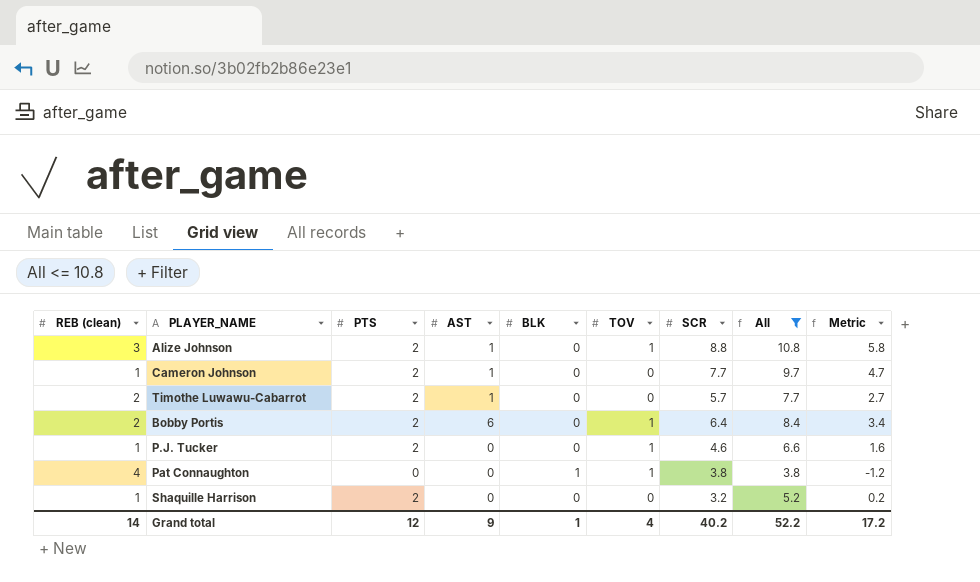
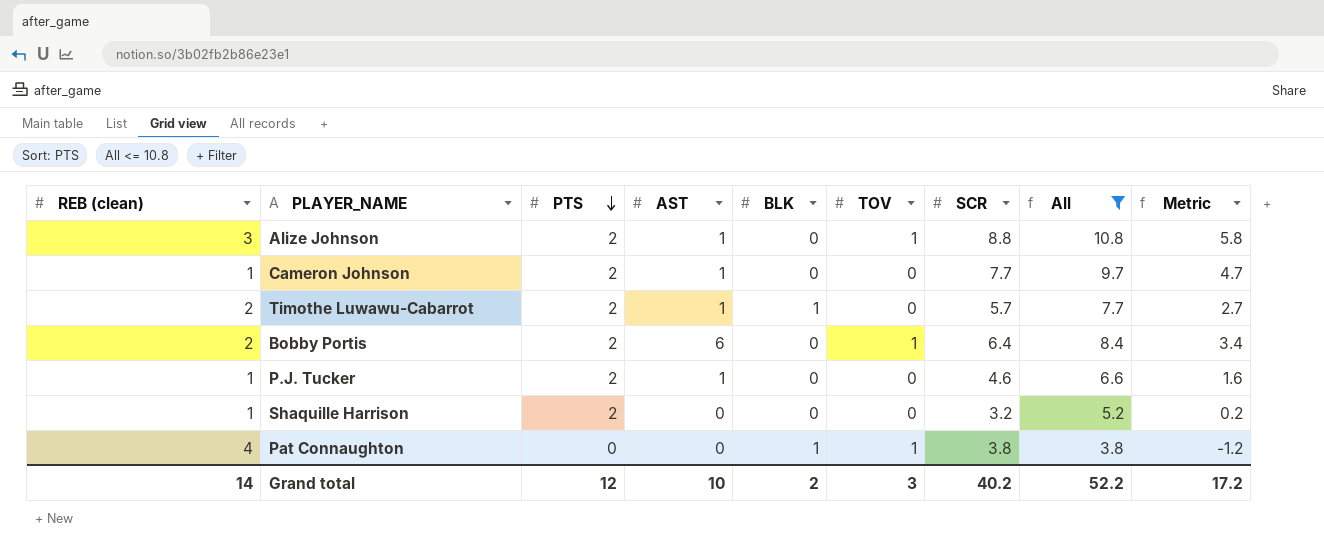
row order: none -> PTS descending
Timothe Luwawu-Cabarrot | BLK: 0 -> 1
P.J. Tucker | AST: 0 -> 1
P.J. Tucker | TOV: 1 -> 0
Grand total | AST: 9 -> 10
Grand total | BLK: 1 -> 2
Grand total | TOV: 4 -> 3

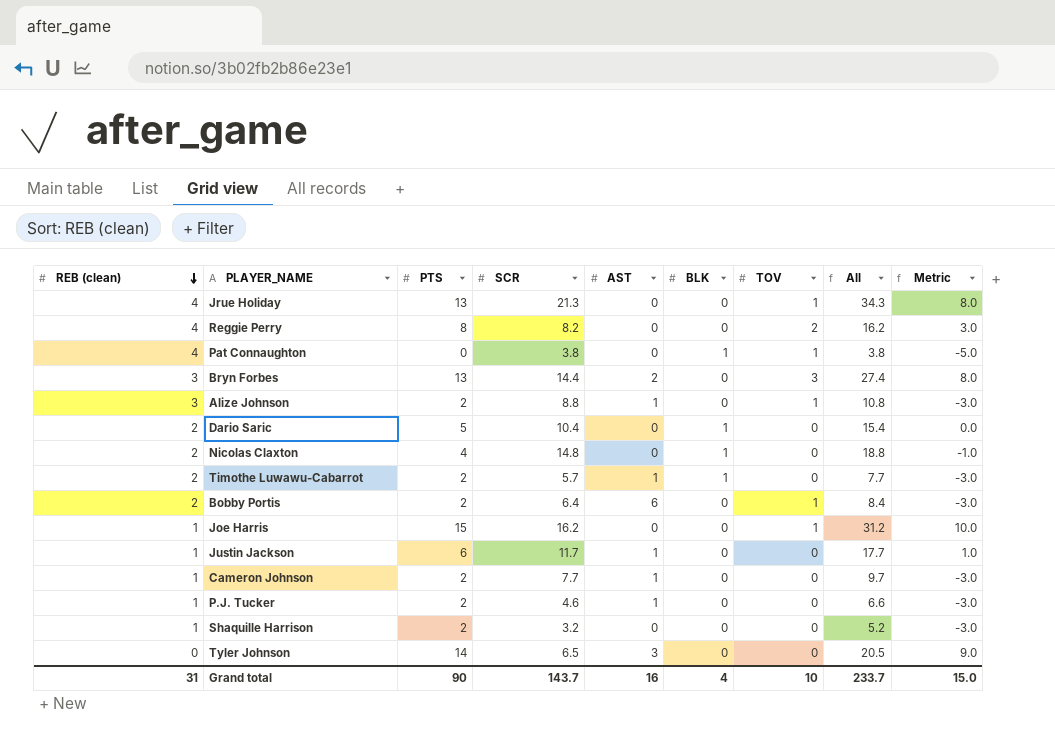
filter: All <= 10.8 -> none
row order: PTS descending -> REB (clean) descending
column SCR | position: 7 -> 4
column Metric | formula: [All] - 5 -> [PTS] - 5
Grand total | REB (clean): 14 -> 31
Grand total | PTS: 12 -> 90
Grand total | SCR: 40.2 -> 143.7
Grand total | AST: 10 -> 16
Grand total | BLK: 2 -> 4
Grand total | TOV: 3 -> 10
Grand total | All: 52.2 -> 233.7
Grand total | Metric: 17.2 -> 15.0

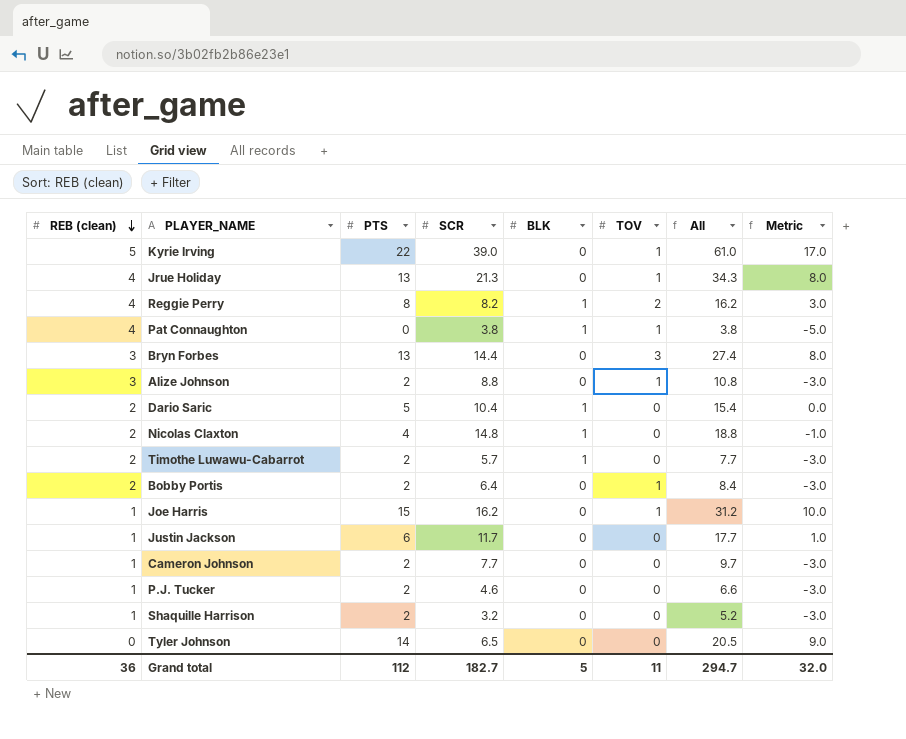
column AST | position: 5 -> none
row Kyrie Irving: none -> 5 | 22 | 39.0 | 0 | 1 | 61.0 | 17.0
Reggie Perry | BLK: 0 -> 1
Grand total | REB (clean): 31 -> 36
Grand total | PTS: 90 -> 112
Grand total | SCR: 143.7 -> 182.7
Grand total | BLK: 4 -> 5
Grand total | TOV: 10 -> 11
Grand total | All: 233.7 -> 294.7
Grand total | Metric: 15.0 -> 32.0

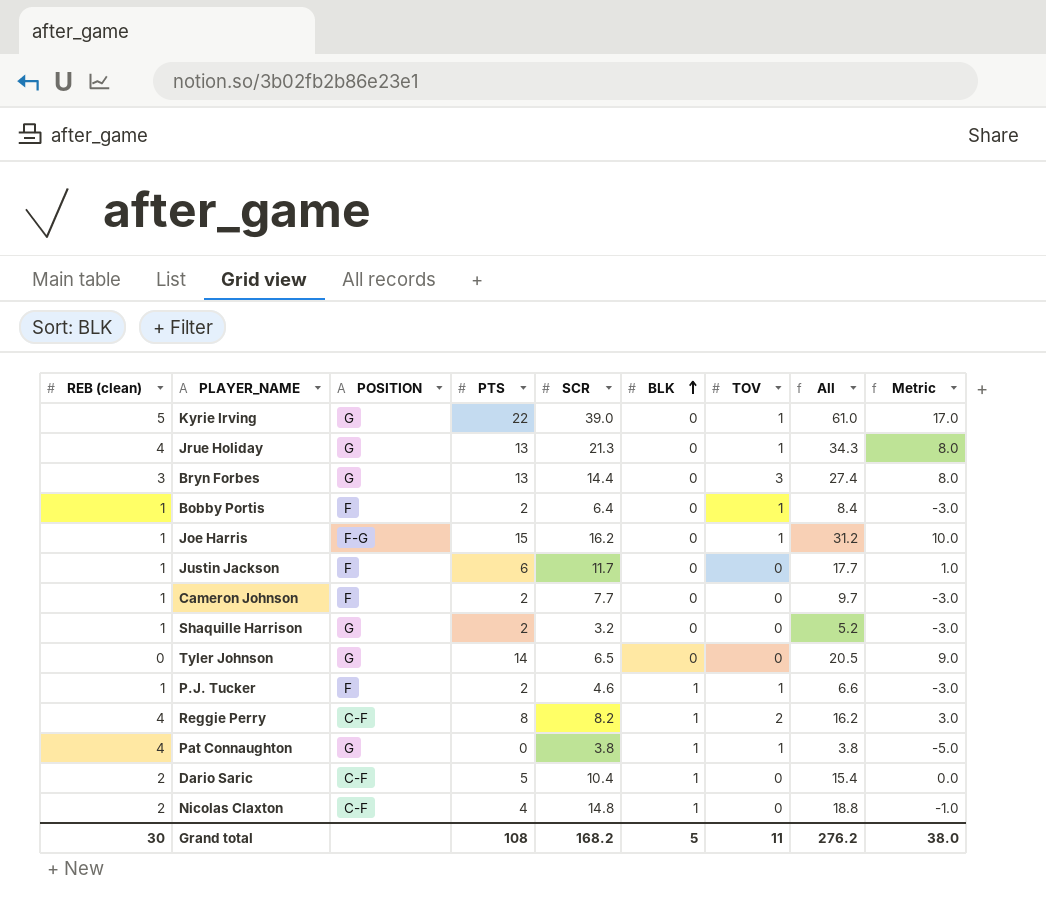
row order: REB (clean) descending -> BLK ascending
column POSITION | position: none -> 3
row Alize Johnson: 3 | 2 | 8.8 | 0 | 1 | 10.8 | -3.0 -> none
row Timothe Luwawu-Cabarrot: 2 | 2 | 5.7 | 1 | 0 | 7.7 | -3.0 -> none
Bobby Portis | REB (clean): 2 -> 1
P.J. Tucker | BLK: 0 -> 1
P.J. Tucker | TOV: 0 -> 1
Grand total | REB (clean): 36 -> 30
Grand total | PTS: 112 -> 108
Grand total | SCR: 182.7 -> 168.2
Grand total | All: 294.7 -> 276.2
Grand total | Metric: 32.0 -> 38.0

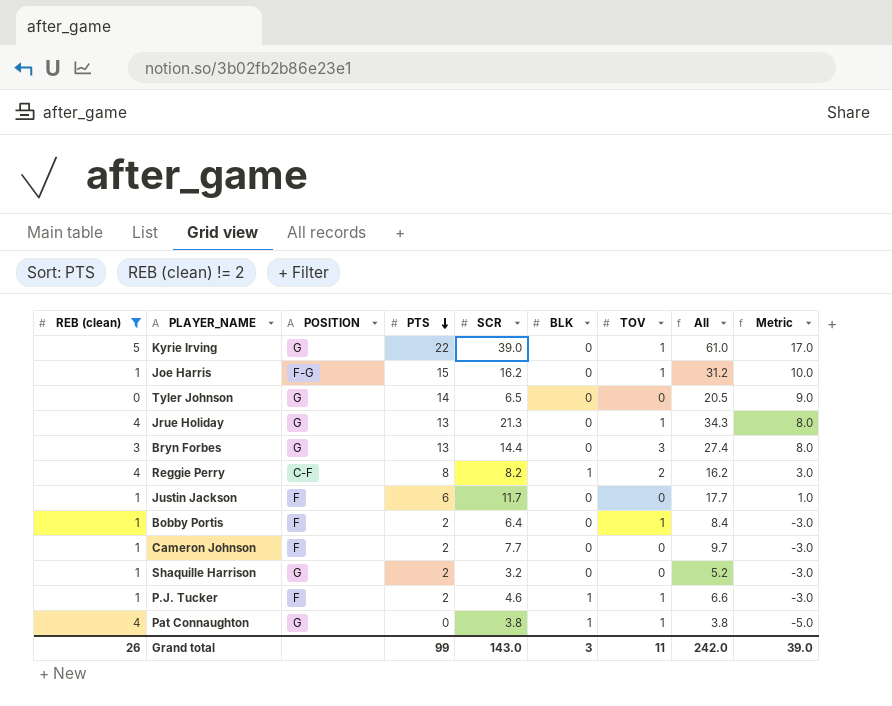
filter: none -> REB (clean) != 2
row order: BLK ascending -> PTS descending
Grand total | REB (clean): 30 -> 26
Grand total | PTS: 108 -> 99
Grand total | SCR: 168.2 -> 143.0
Grand total | BLK: 5 -> 3
Grand total | All: 276.2 -> 242.0
Grand total | Metric: 38.0 -> 39.0

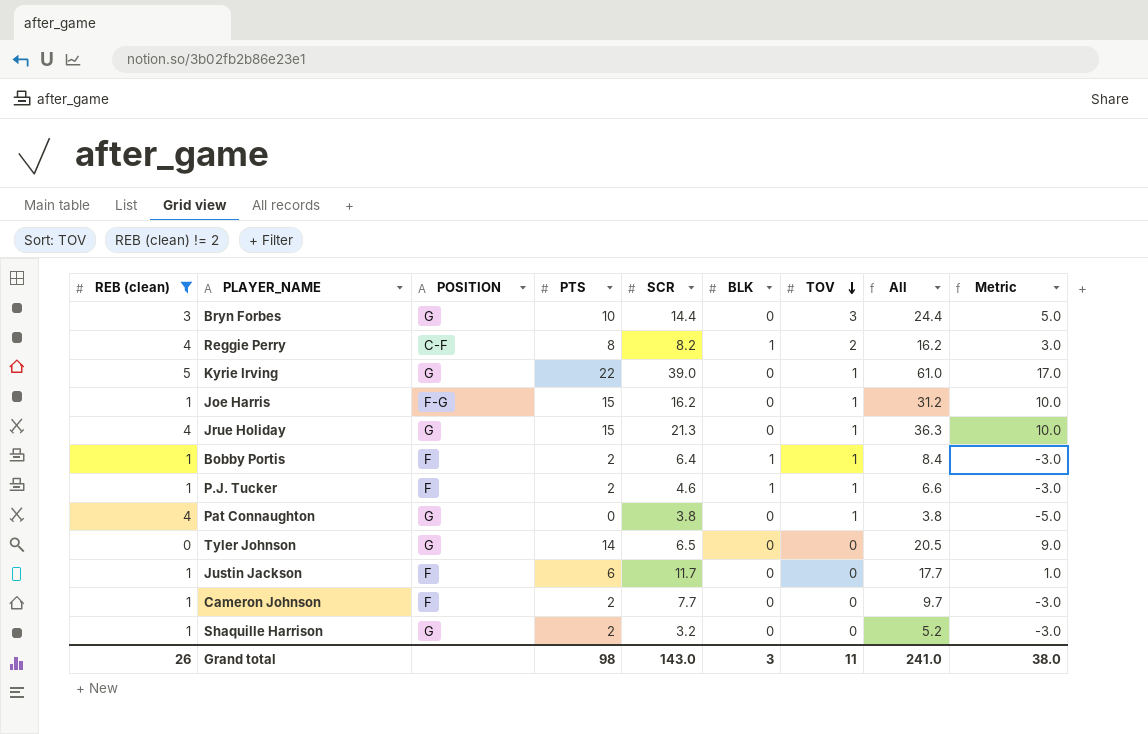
row order: PTS descending -> TOV descending
Bryn Forbes | PTS: 13 -> 10
Bryn Forbes | All: 27.4 -> 24.4
Bryn Forbes | Metric: 8.0 -> 5.0
Jrue Holiday | PTS: 13 -> 15
Jrue Holiday | All: 34.3 -> 36.3
Jrue Holiday | Metric: 8.0 -> 10.0
Bobby Portis | BLK: 0 -> 1
Pat Connaughton | BLK: 1 -> 0
Grand total | PTS: 99 -> 98
Grand total | All: 242.0 -> 241.0
Grand total | Metric: 39.0 -> 38.0

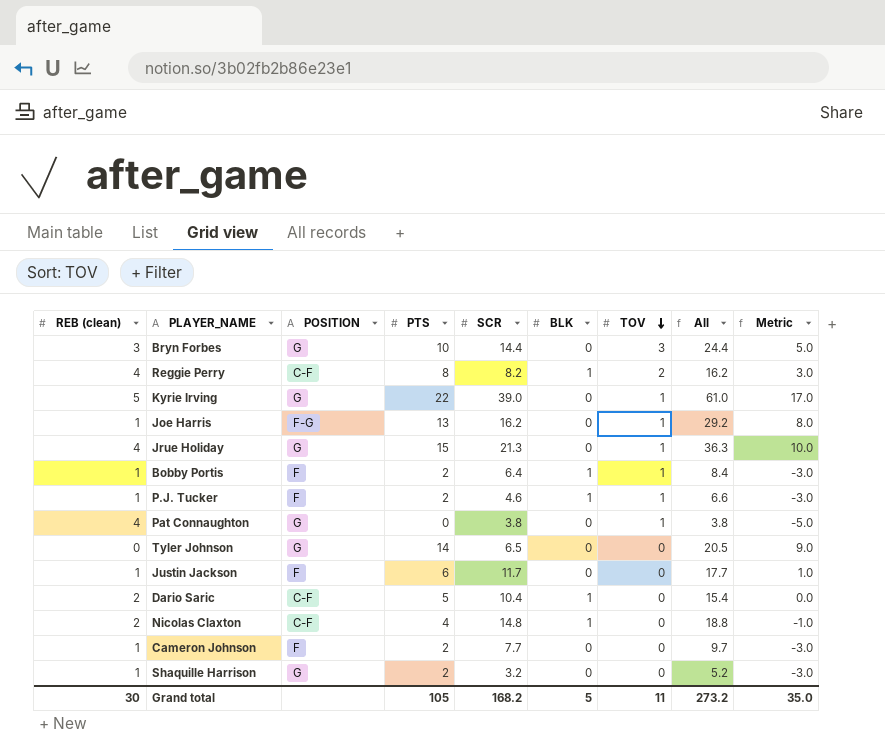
filter: REB (clean) != 2 -> none
Joe Harris | PTS: 15 -> 13
Joe Harris | All: 31.2 -> 29.2
Joe Harris | Metric: 10.0 -> 8.0
Grand total | REB (clean): 26 -> 30
Grand total | PTS: 98 -> 105
Grand total | SCR: 143.0 -> 168.2
Grand total | BLK: 3 -> 5
Grand total | All: 241.0 -> 273.2
Grand total | Metric: 38.0 -> 35.0

